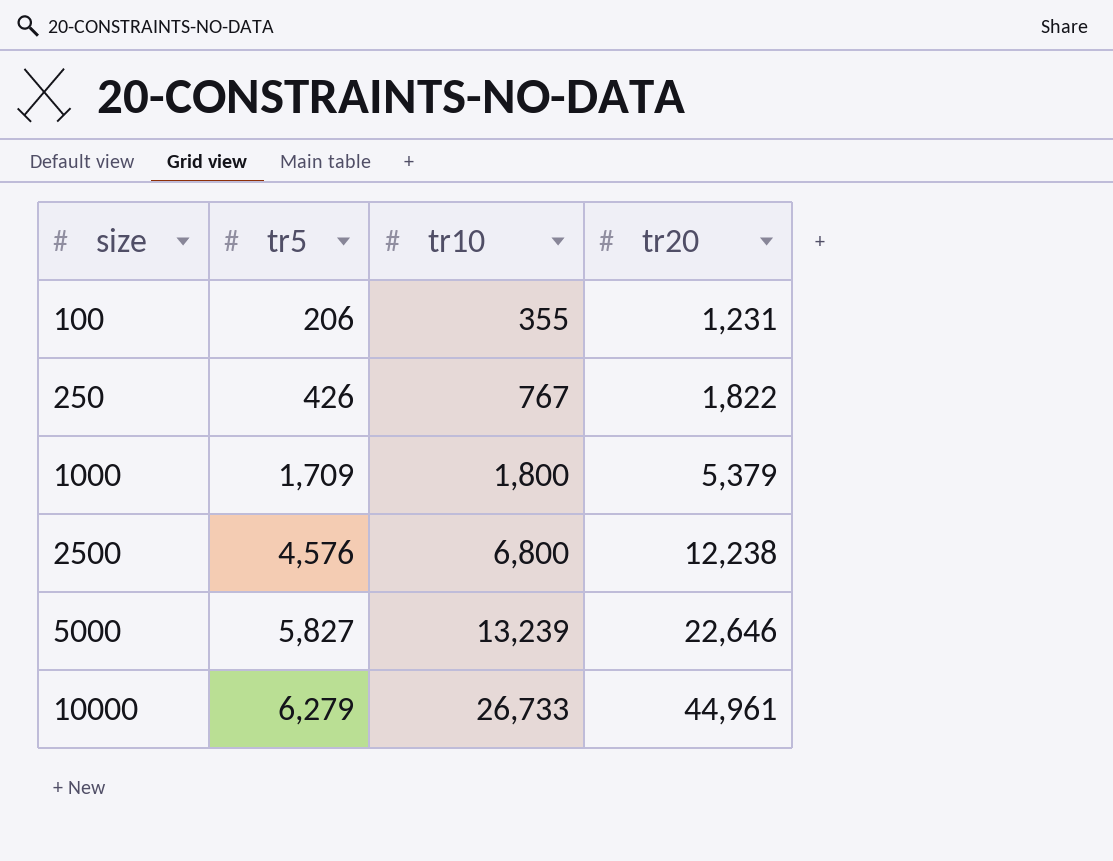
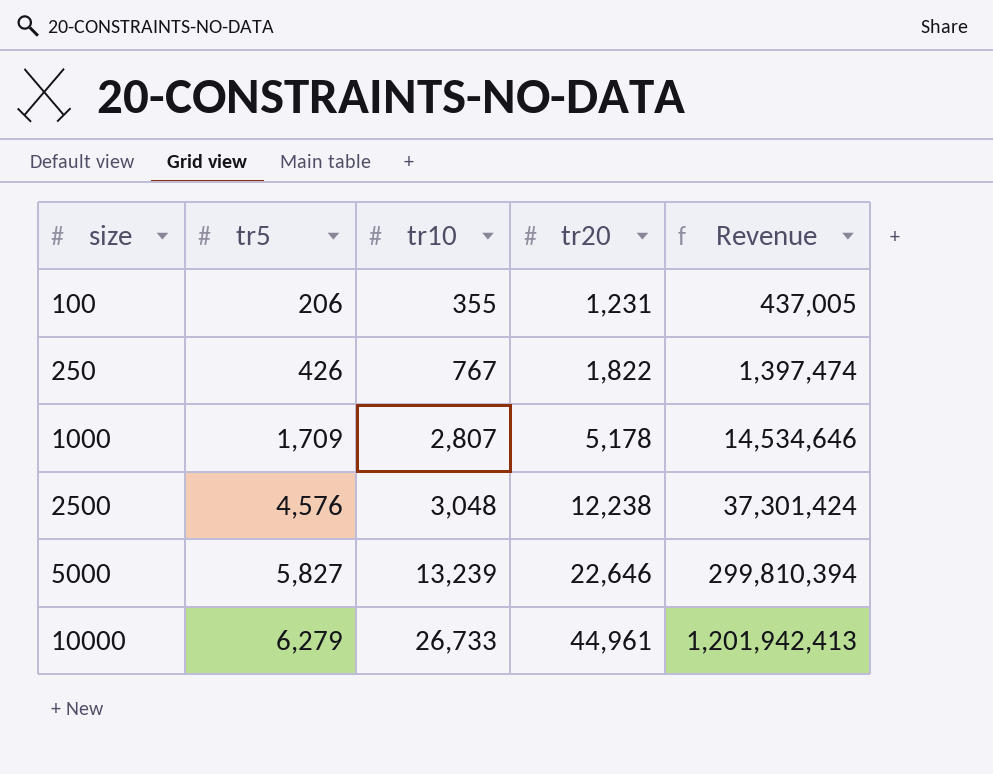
column Revenue | formula: none -> [tr10] * [tr20]
1000 | tr10: 1,800 -> 2,807
1000 | tr20: 5,379 -> 5,178
2500 | tr10: 6,800 -> 3,048

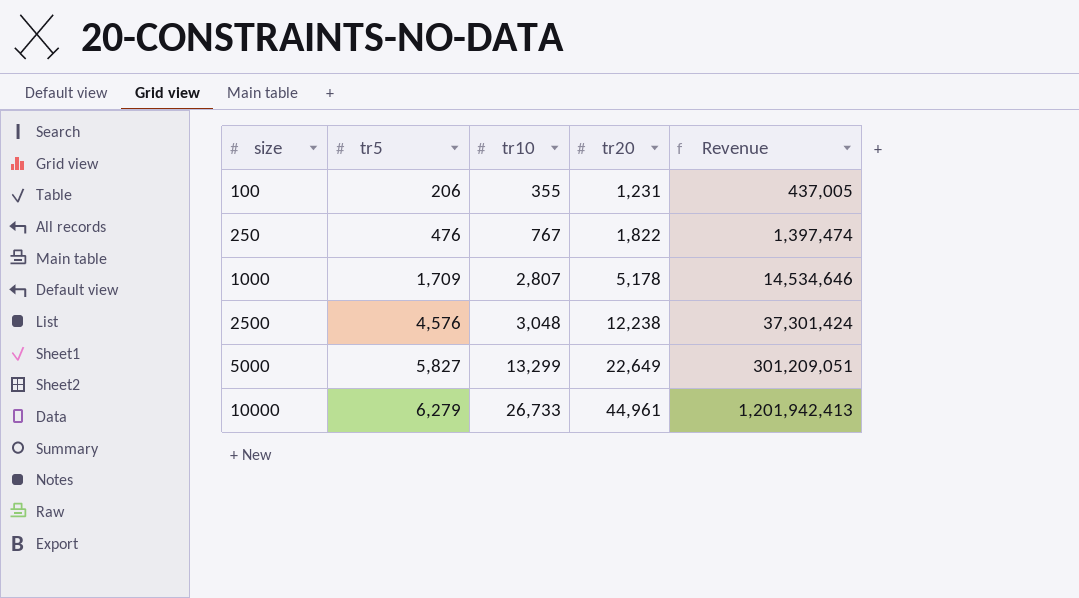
250 | tr5: 426 -> 476
5000 | tr10: 13,239 -> 13,299
5000 | tr20: 22,646 -> 22,649
5000 | Revenue: 299,810,394 -> 301,209,051

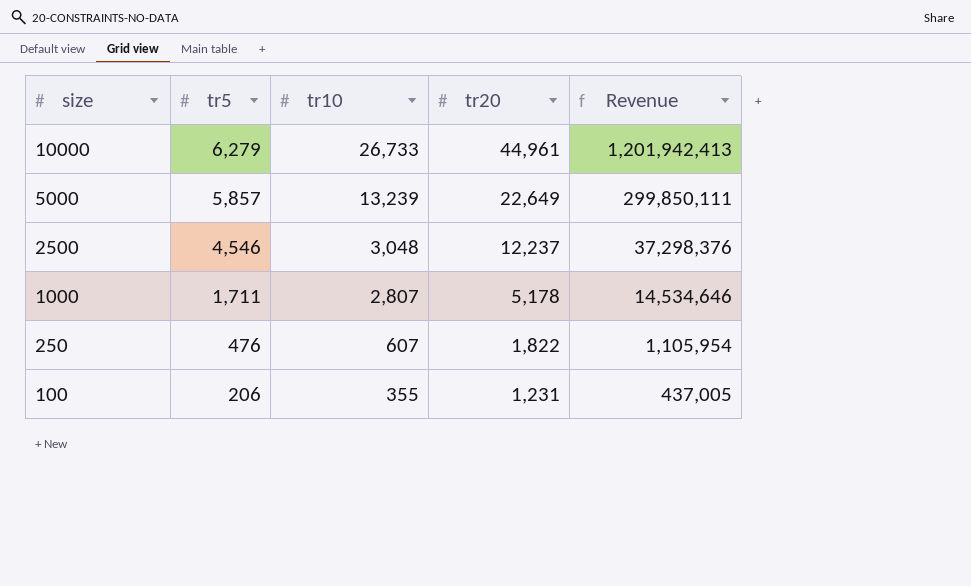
row order: size ascending -> size descending
5000 | tr5: 5,827 -> 5,857
5000 | tr10: 13,299 -> 13,239
5000 | Revenue: 301,209,051 -> 299,850,111
2500 | tr5: 4,576 -> 4,546
2500 | tr20: 12,238 -> 12,237
2500 | Revenue: 37,301,424 -> 37,298,376
1000 | tr5: 1,709 -> 1,711
250 | tr10: 767 -> 607
250 | Revenue: 1,397,474 -> 1,105,954

